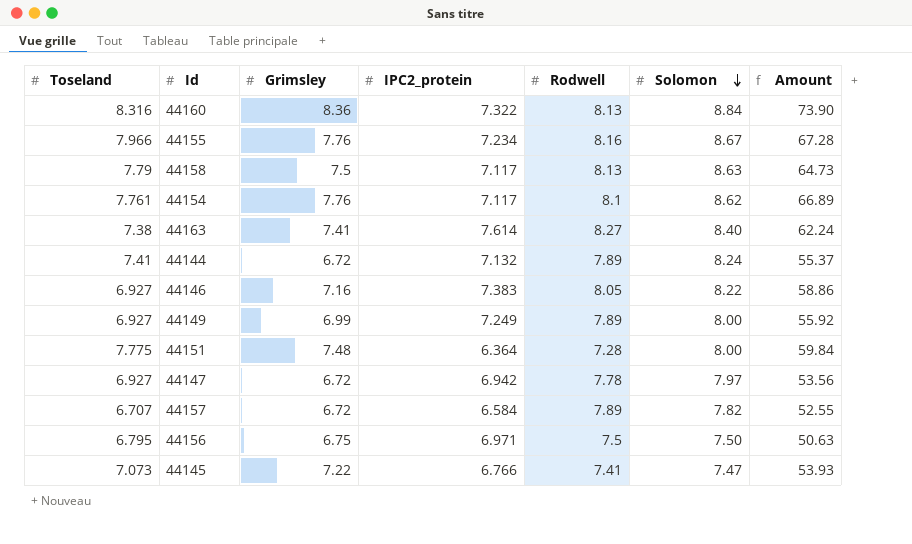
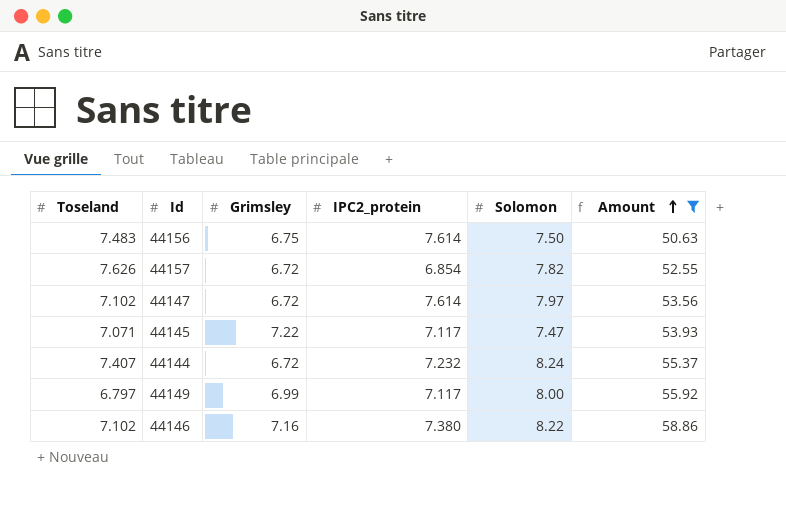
filter: none -> Amount <= 58.86
row order: Solomon descending -> Amount ascending
column Rodwell | position: 5 -> none
44156 | Toseland: 6.795 -> 7.483
44156 | IPC2_protein: 6.971 -> 7.614
44157 | Toseland: 6.707 -> 7.626
44157 | IPC2_protein: 6.584 -> 6.854
44147 | Toseland: 6.927 -> 7.102
44147 | IPC2_protein: 6.942 -> 7.614
44145 | Toseland: 7.073 -> 7.071
44145 | IPC2_protein: 6.766 -> 7.117
44144 | Toseland: 7.41 -> 7.407
44144 | IPC2_protein: 7.132 -> 7.232
44149 | Toseland: 6.927 -> 6.797
44149 | IPC2_protein: 7.249 -> 7.117
44146 | Toseland: 6.927 -> 7.102
44146 | IPC2_protein: 7.383 -> 7.380

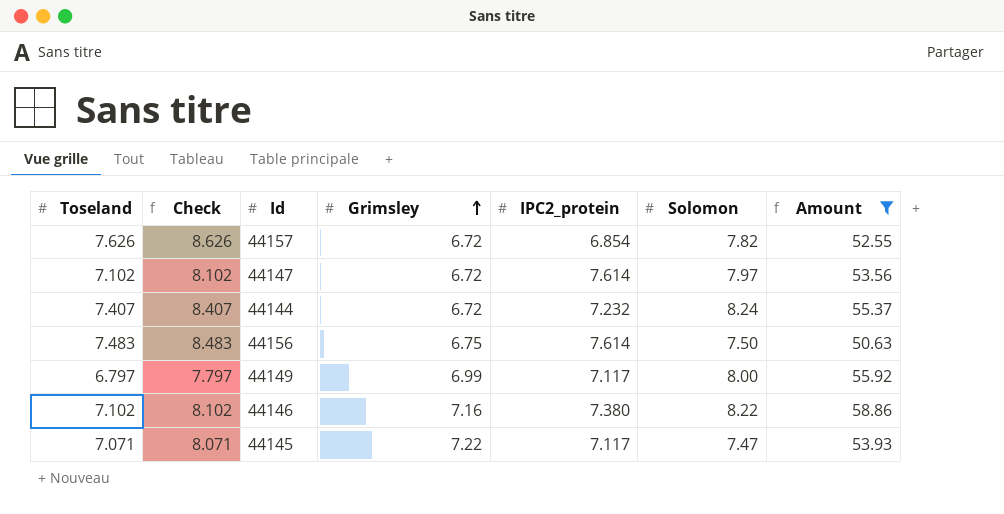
row order: Amount ascending -> Grimsley ascending
column Check | formula: none -> [Toseland] + 1

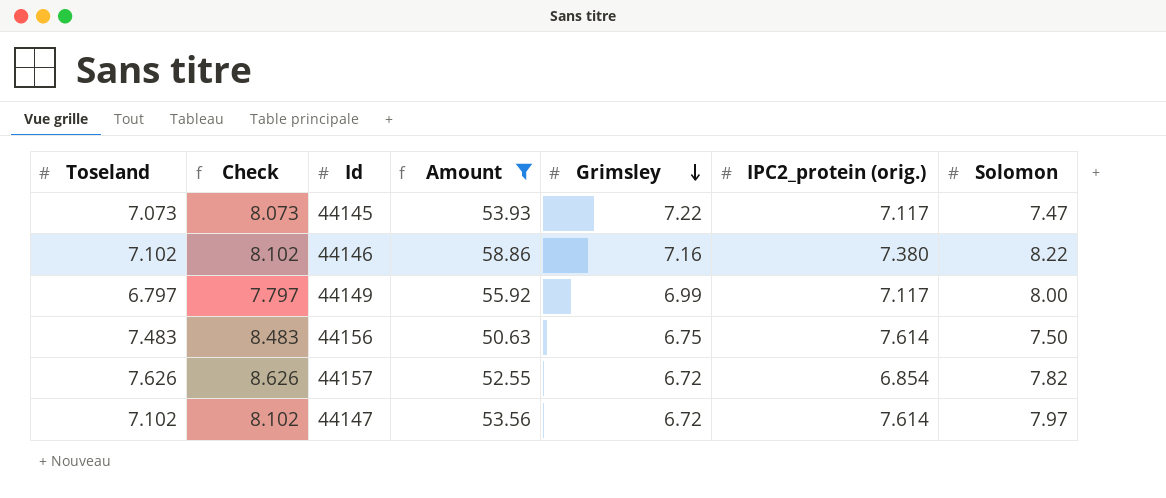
row order: Grimsley ascending -> Grimsley descending
column Amount | position: 7 -> 4
column name: IPC2_protein -> IPC2_protein (orig.)
row 44144: 7.407 | 8.407 | 6.72 | 7.232 | 8.24 | 55.37 -> none
44145 | Toseland: 7.071 -> 7.073
44145 | Check: 8.071 -> 8.073

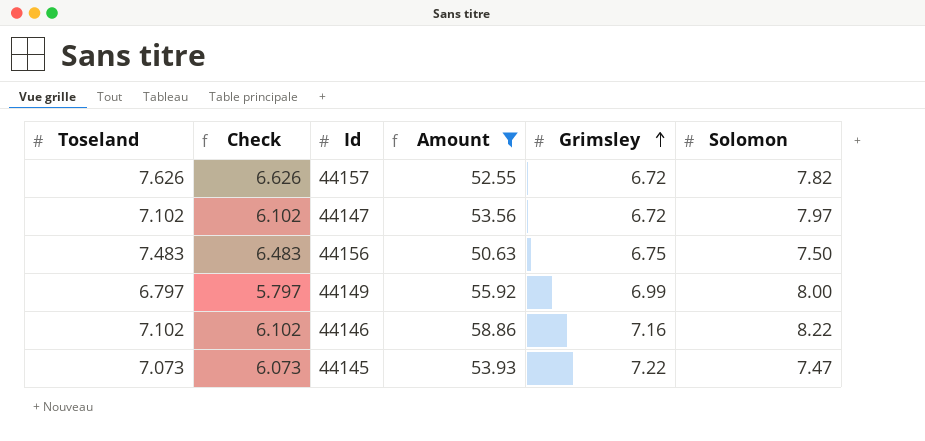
row order: Grimsley descending -> Grimsley ascending
column IPC2_protein (orig.) | position: 6 -> none
column Check | formula: [Toseland] + 1 -> [Toseland] - 1

